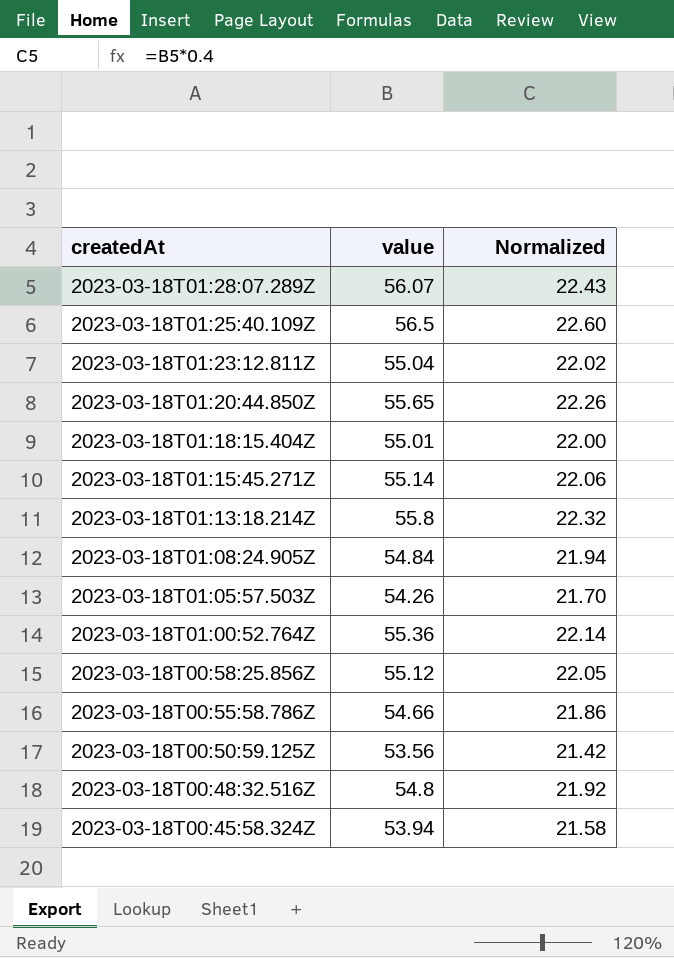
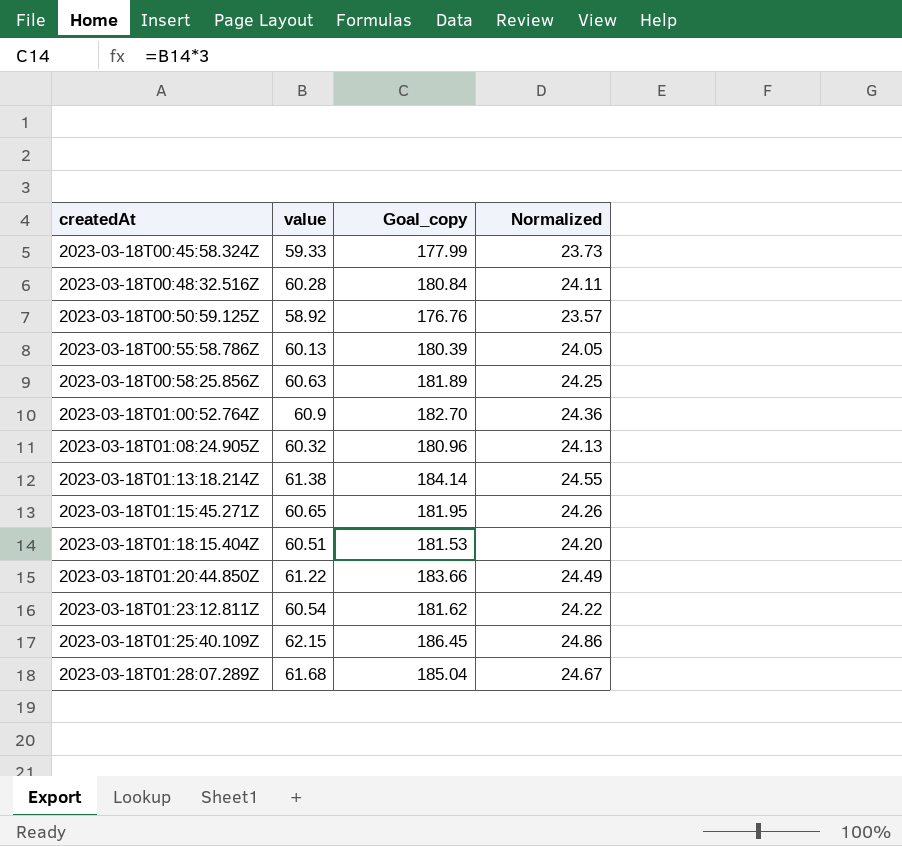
row order: createdAt descending -> createdAt ascending
column Goal_copy | formula: none -> [value] * 3
row 2023-03-18T01:05:57.503Z: 54.26 | 21.70 -> none
2023-03-18T00:45:58.324Z | value: 53.94 -> 59.33
2023-03-18T00:45:58.324Z | Normalized: 21.58 -> 23.73
2023-03-18T00:48:32.516Z | value: 54.8 -> 60.28
2023-03-18T00:48:32.516Z | Normalized: 21.92 -> 24.11
2023-03-18T00:50:59.125Z | value: 53.56 -> 58.92
2023-03-18T00:50:59.125Z | Normalized: 21.42 -> 23.57
2023-03-18T00:55:58.786Z | value: 54.66 -> 60.13
2023-03-18T00:55:58.786Z | Normalized: 21.86 -> 24.05
2023-03-18T00:58:25.856Z | value: 55.12 -> 60.63
2023-03-18T00:58:25.856Z | Normalized: 22.05 -> 24.25
2023-03-18T01:00:52.764Z | value: 55.36 -> 60.9
2023-03-18T01:00:52.764Z | Normalized: 22.14 -> 24.36
2023-03-18T01:08:24.905Z | value: 54.84 -> 60.32
2023-03-18T01:08:24.905Z | Normalized: 21.94 -> 24.13
2023-03-18T01:13:18.214Z | value: 55.8 -> 61.38
2023-03-18T01:13:18.214Z | Normalized: 22.32 -> 24.55
2023-03-18T01:15:45.271Z | value: 55.14 -> 60.65
2023-03-18T01:15:45.271Z | Normalized: 22.06 -> 24.26
2023-03-18T01:18:15.404Z | value: 55.01 -> 60.51
2023-03-18T01:18:15.404Z | Normalized: 22.00 -> 24.20
2023-03-18T01:20:44.850Z | value: 55.65 -> 61.22
2023-03-18T01:20:44.850Z | Normalized: 22.26 -> 24.49
2023-03-18T01:23:12.811Z | value: 55.04 -> 60.54
2023-03-18T01:23:12.811Z | Normalized: 22.02 -> 24.22
2023-03-18T01:25:40.109Z | value: 56.5 -> 62.15
2023-03-18T01:25:40.109Z | Normalized: 22.60 -> 24.86
2023-03-18T01:28:07.289Z | value: 56.07 -> 61.68
2023-03-18T01:28:07.289Z | Normalized: 22.43 -> 24.67

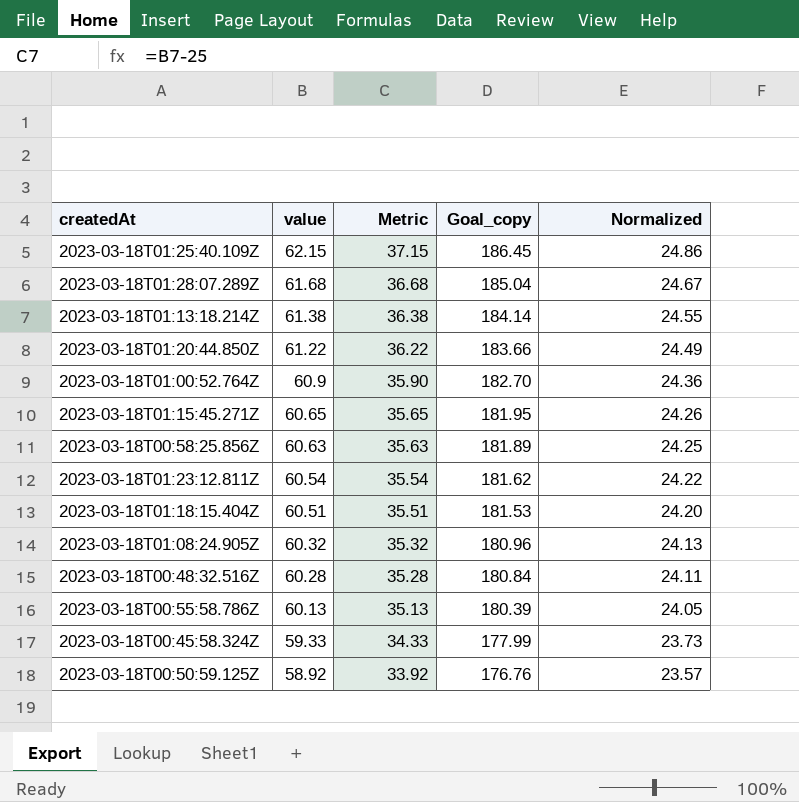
row order: createdAt ascending -> value descending
column Metric | formula: none -> [value] - 25

